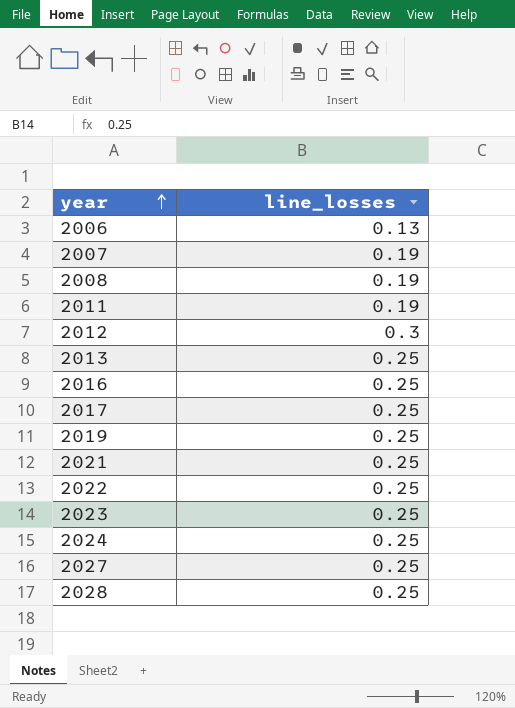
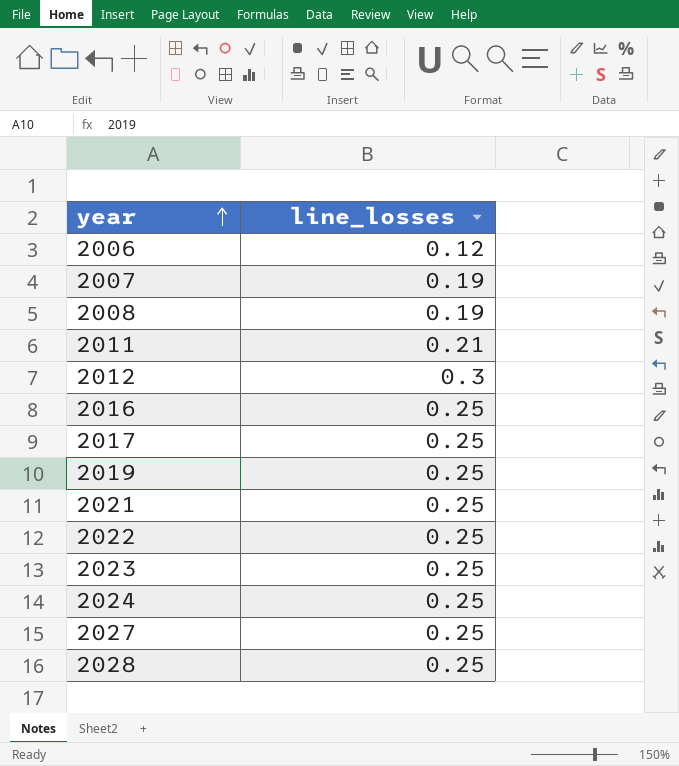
row 2013: 0.25 -> none
2006 | line_losses: 0.13 -> 0.12
2011 | line_losses: 0.19 -> 0.21

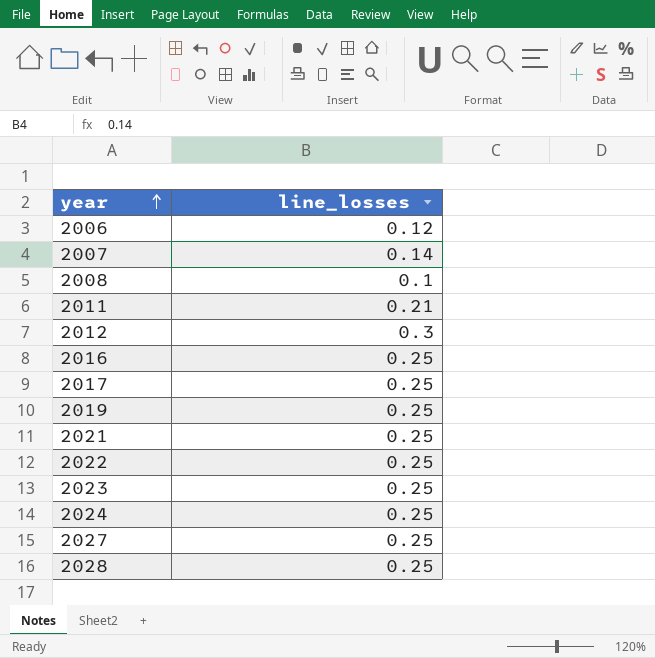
2007 | line_losses: 0.19 -> 0.14
2008 | line_losses: 0.19 -> 0.1

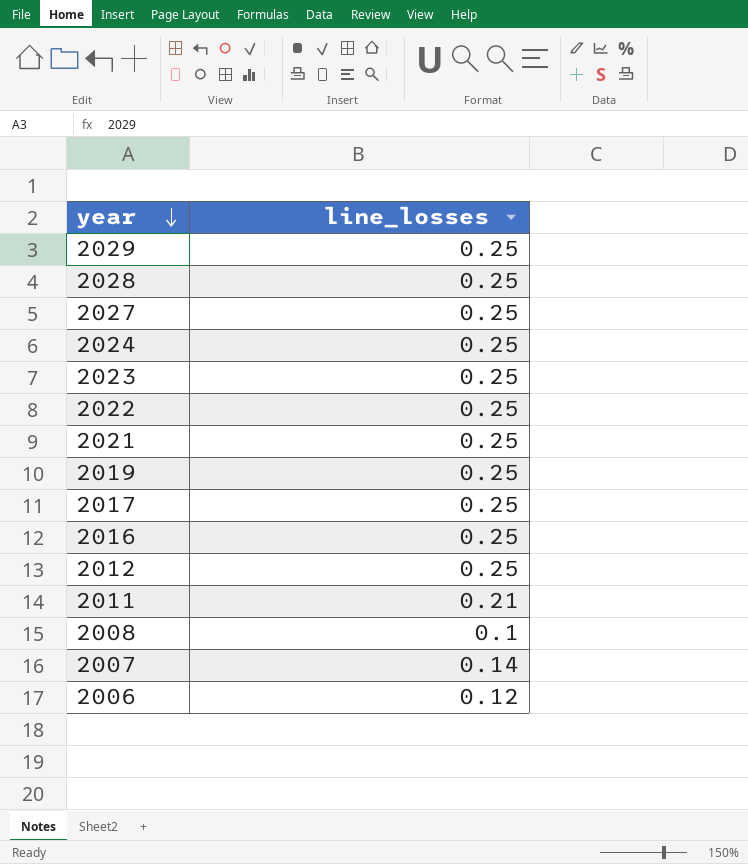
row order: year ascending -> year descending
row 2029: none -> 0.25
2012 | line_losses: 0.3 -> 0.25

